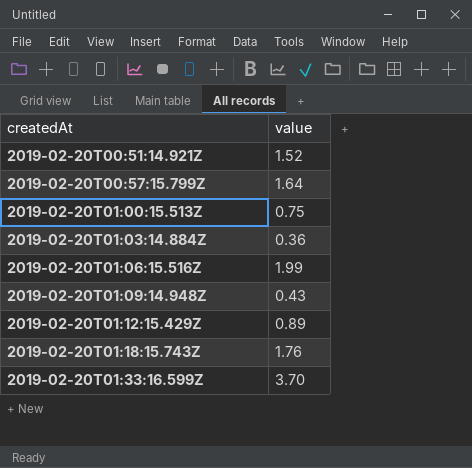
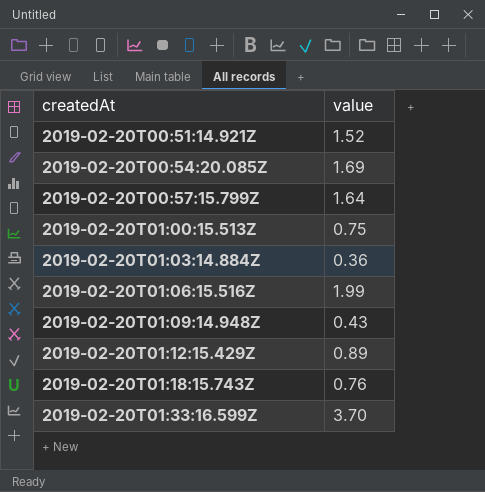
row 2019-02-20T00:54:20.085Z: none -> 1.69
2019-02-20T01:18:15.743Z | value: 1.76 -> 0.76

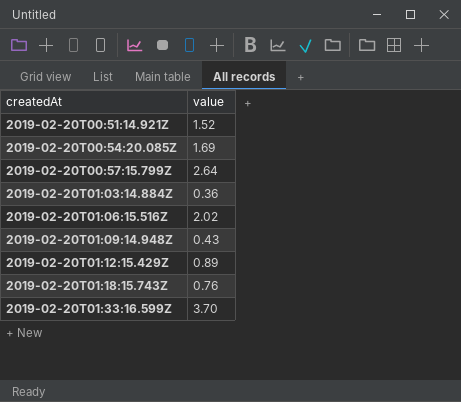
row 2019-02-20T01:00:15.513Z: 0.75 -> none
2019-02-20T00:57:15.799Z | value: 1.64 -> 2.64
2019-02-20T01:06:15.516Z | value: 1.99 -> 2.02

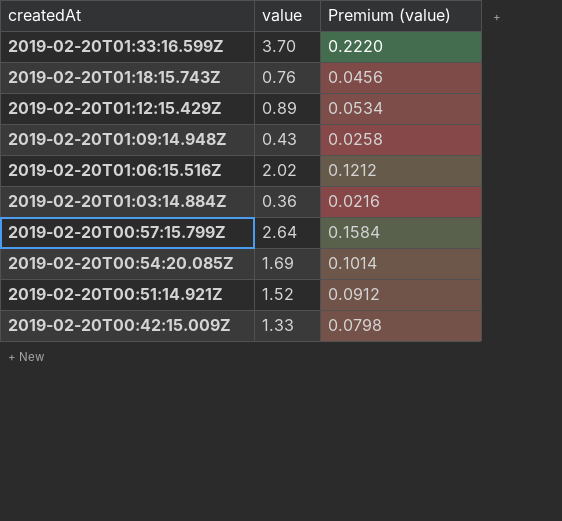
row order: createdAt ascending -> createdAt descending
column Premium (value) | formula: none -> [value] * 0.06
row 2019-02-20T00:42:15.009Z: none -> 1.33 | 0.0798

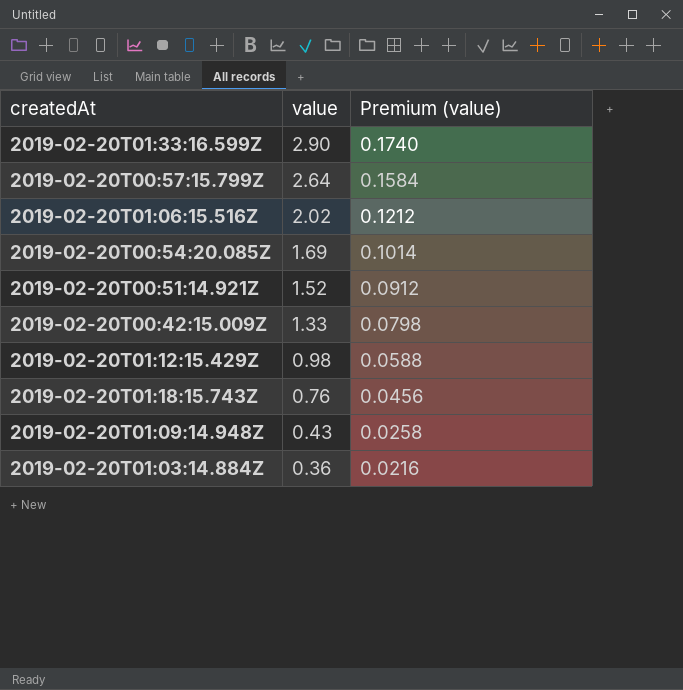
row order: createdAt descending -> value descending
2019-02-20T01:33:16.599Z | value: 3.70 -> 2.90
2019-02-20T01:33:16.599Z | Premium (value): 0.2220 -> 0.1740
2019-02-20T01:12:15.429Z | value: 0.89 -> 0.98
2019-02-20T01:12:15.429Z | Premium (value): 0.0534 -> 0.0588

